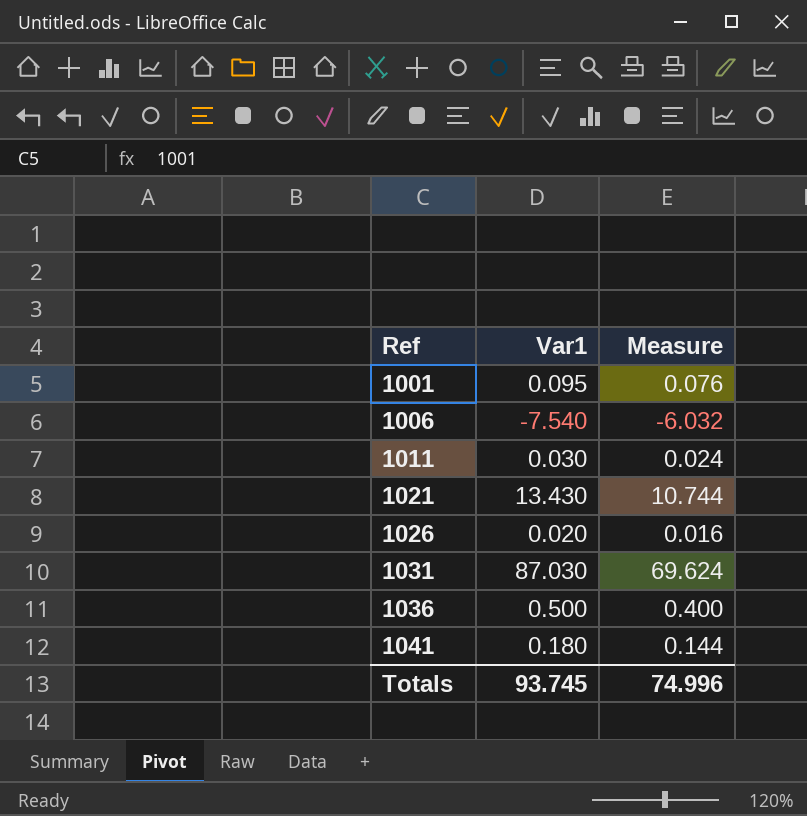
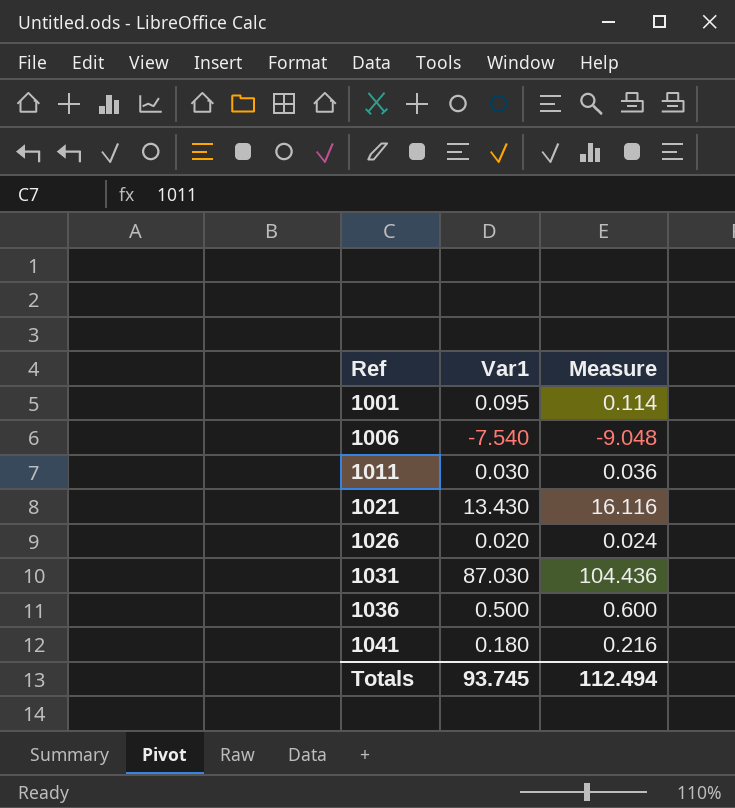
column Measure | formula: [Var1] * 0.8 -> [Var1] * 1.2
Totals | Measure: 74.996 -> 112.494

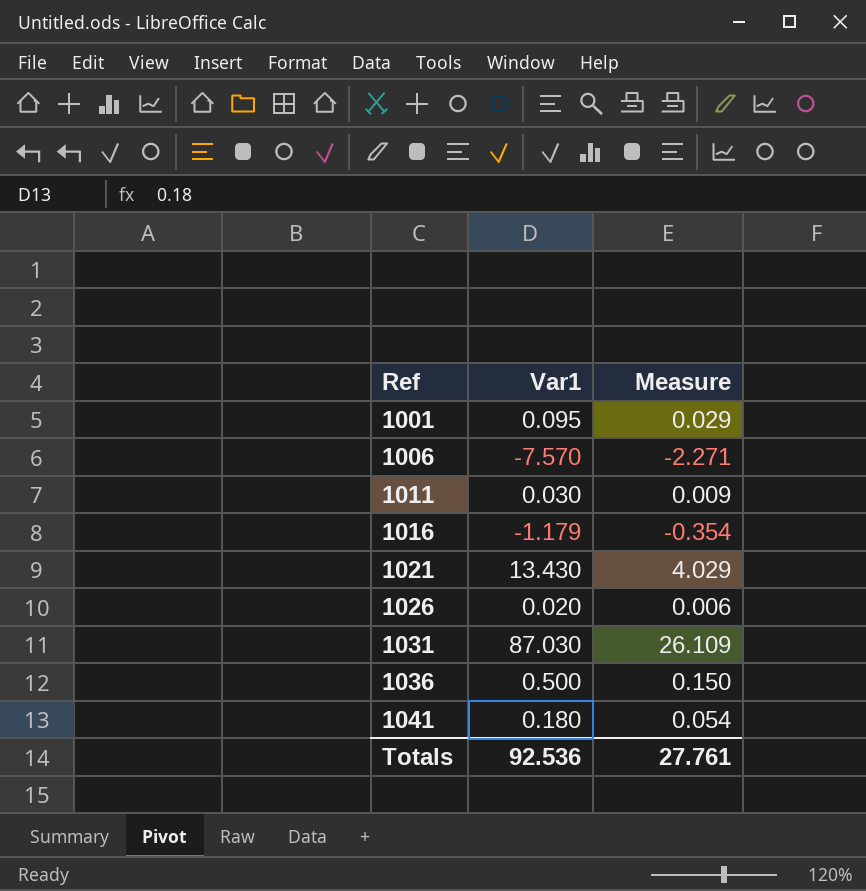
column Measure | formula: [Var1] * 1.2 -> [Var1] * 0.3
1006 | Var1: -7.540 -> -7.570
row 1016: none -> -1.179 | -0.354
Totals | Var1: 93.745 -> 92.536
Totals | Measure: 112.494 -> 27.761

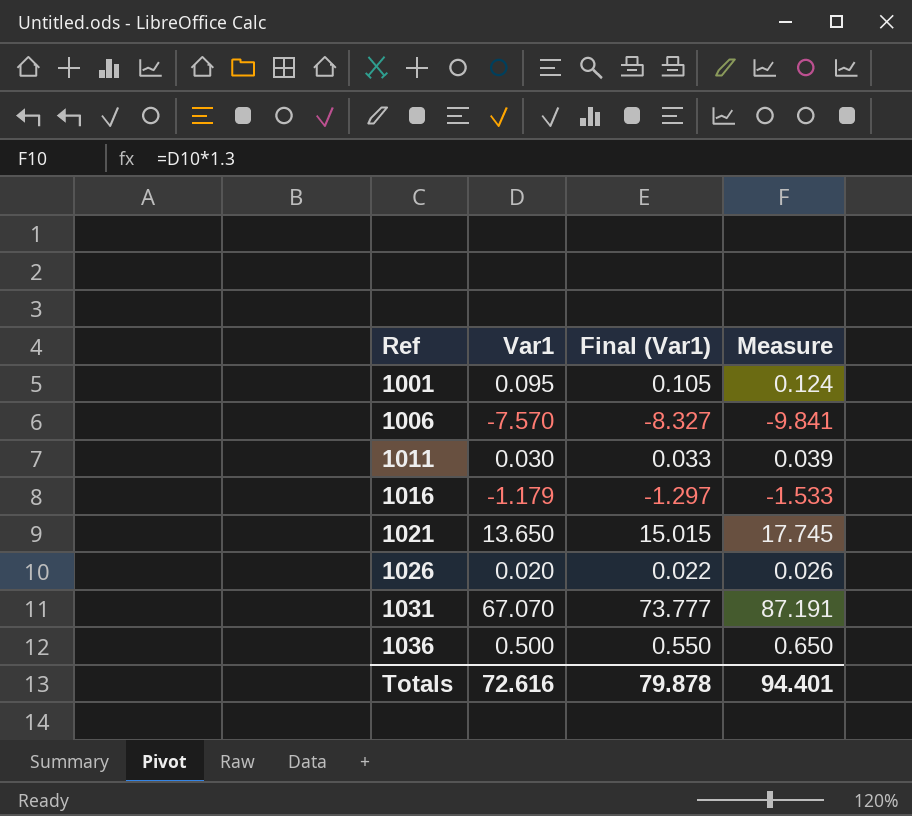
column Final (Var1) | formula: none -> [Var1] * 1.1
column Measure | formula: [Var1] * 0.3 -> [Var1] * 1.3
row 1041: 0.180 | 0.054 -> none
1021 | Var1: 13.430 -> 13.650
1031 | Var1: 87.030 -> 67.070
Totals | Var1: 92.536 -> 72.616
Totals | Measure: 27.761 -> 94.401

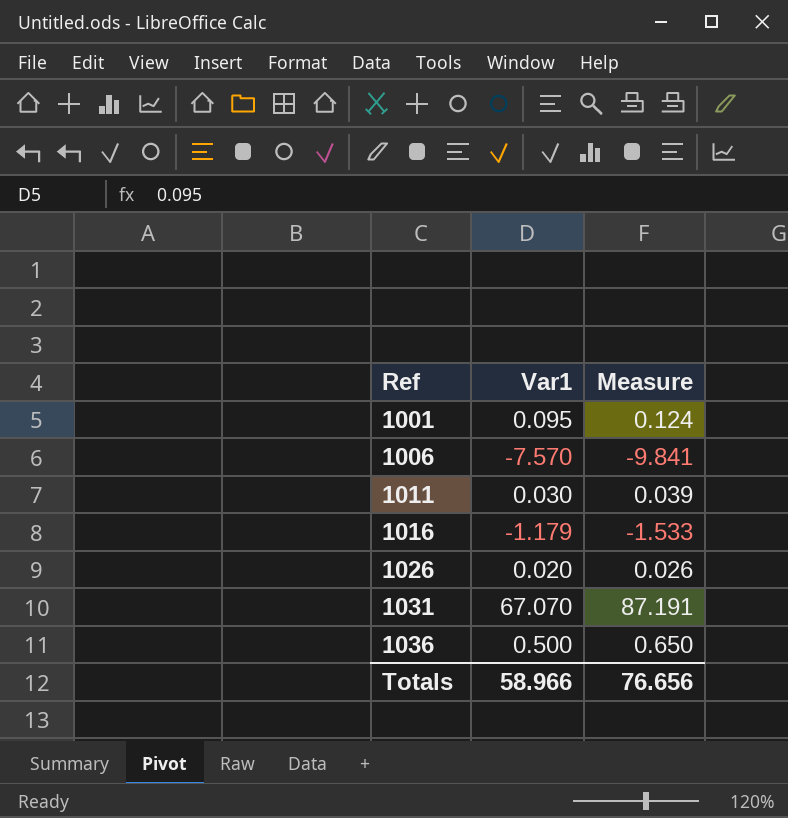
column Final (Var1) | formula: [Var1] * 1.1 -> none
row 1021: 13.650 | 15.015 | 17.745 -> none
Totals | Var1: 72.616 -> 58.966
Totals | Measure: 94.401 -> 76.656

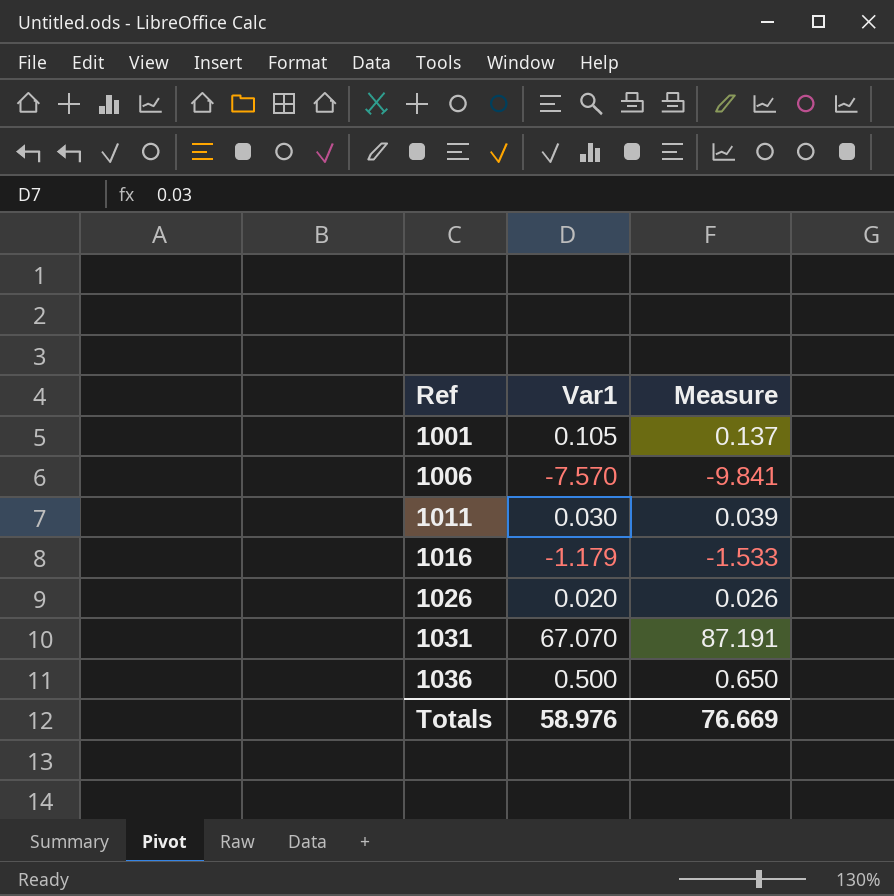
1001 | Var1: 0.095 -> 0.105
1001 | Measure: 0.124 -> 0.137
Totals | Var1: 58.966 -> 58.976
Totals | Measure: 76.656 -> 76.669

